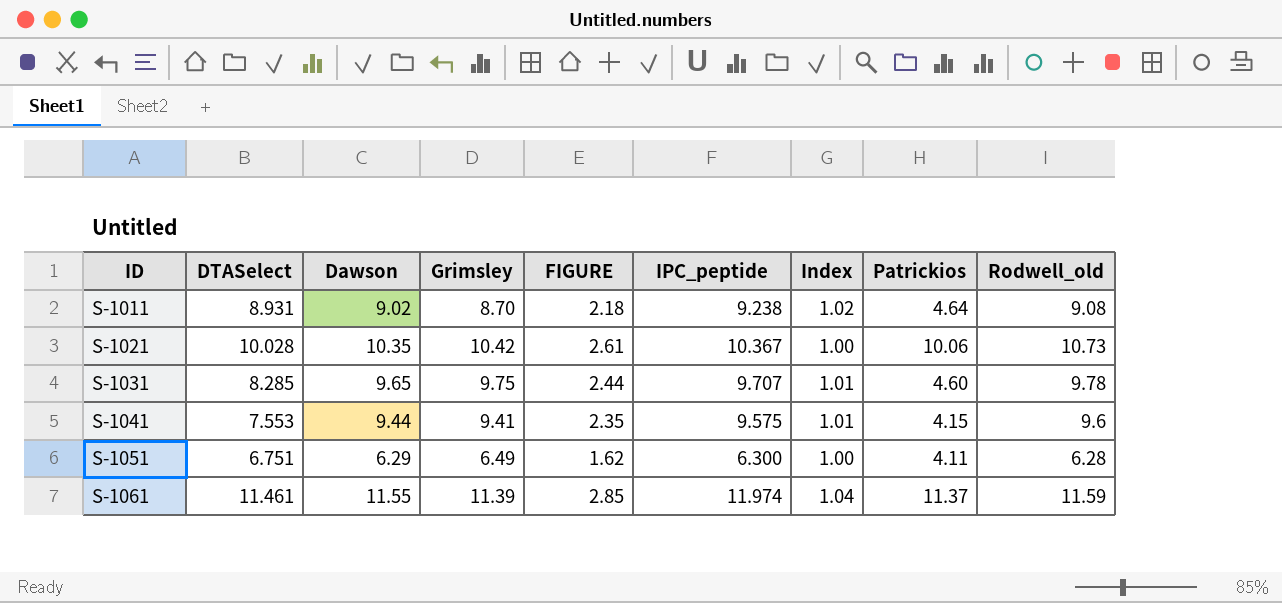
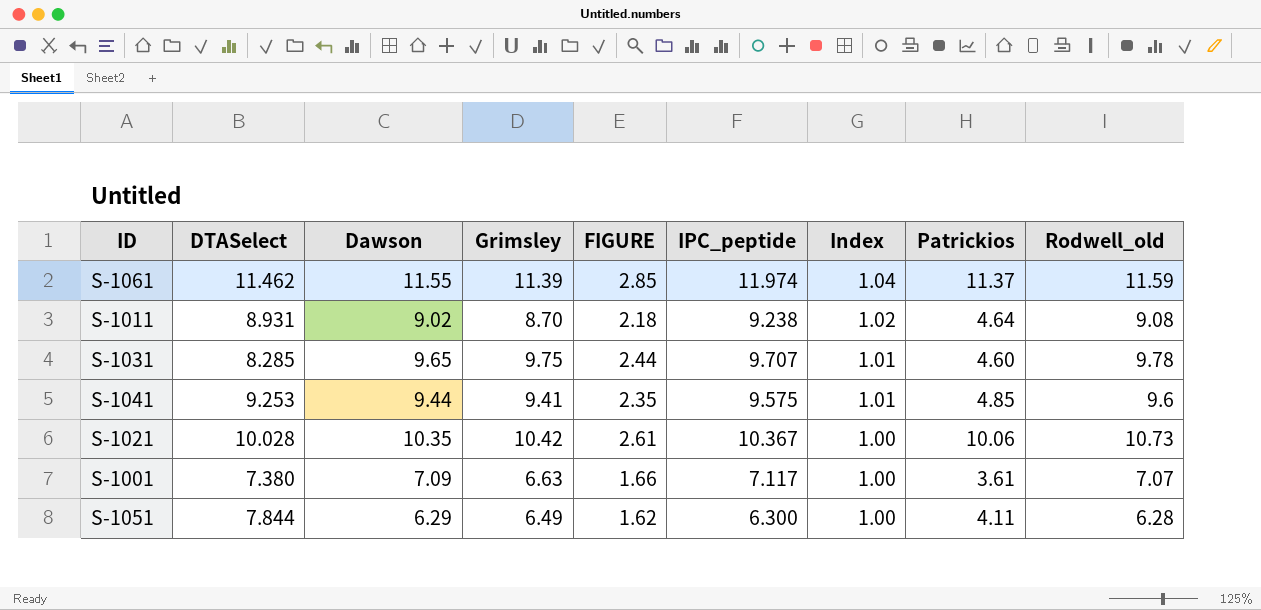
row order: ID ascending -> Index descending
S-1061 | DTASelect: 11.461 -> 11.462
S-1041 | DTASelect: 7.553 -> 9.253
S-1041 | Patrickios: 4.15 -> 4.85
row S-1001: none -> 7.380 | 7.09 | 6.63 | 1.66 | 7.117 | 1.00 | 3.61 | 7.07
S-1051 | DTASelect: 6.751 -> 7.844

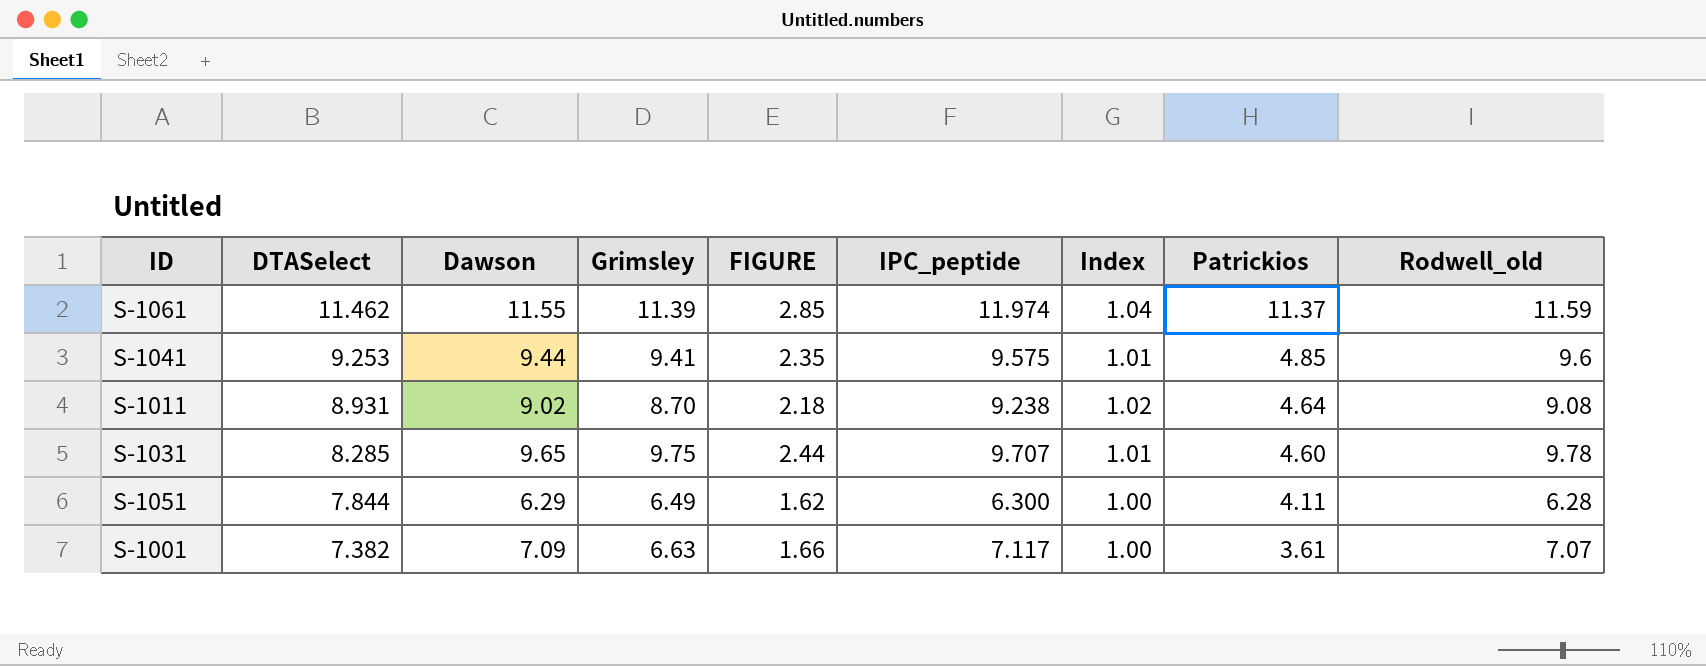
row order: Index descending -> DTASelect descending
row S-1021: 10.028 | 10.35 | 10.42 | 2.61 | 10.367 | 1.00 | 10.06 | 10.73 -> none
S-1001 | DTASelect: 7.380 -> 7.382

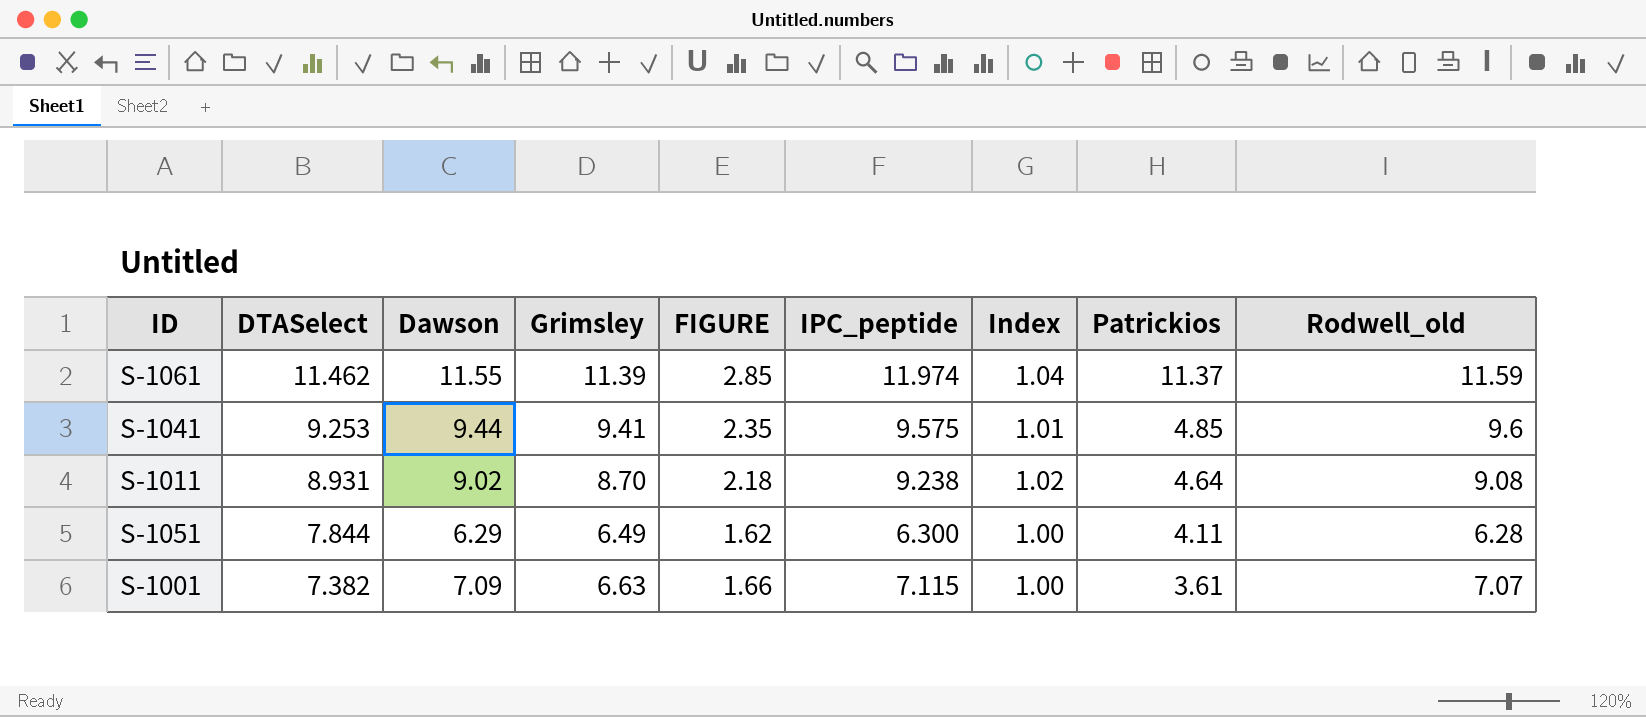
row S-1031: 8.285 | 9.65 | 9.75 | 2.44 | 9.707 | 1.01 | 4.60 | 9.78 -> none
S-1001 | IPC_peptide: 7.117 -> 7.115

